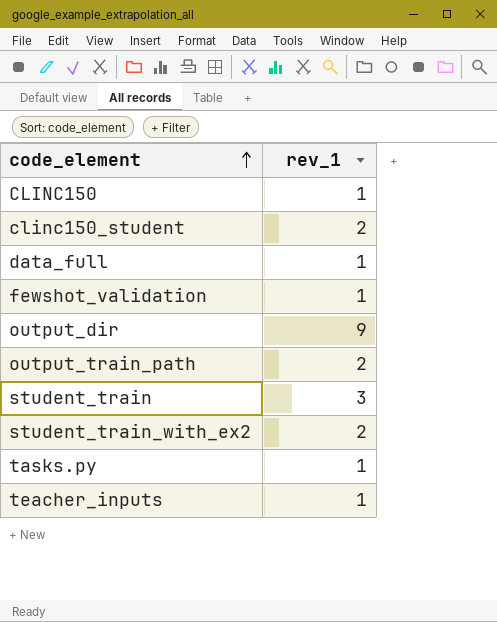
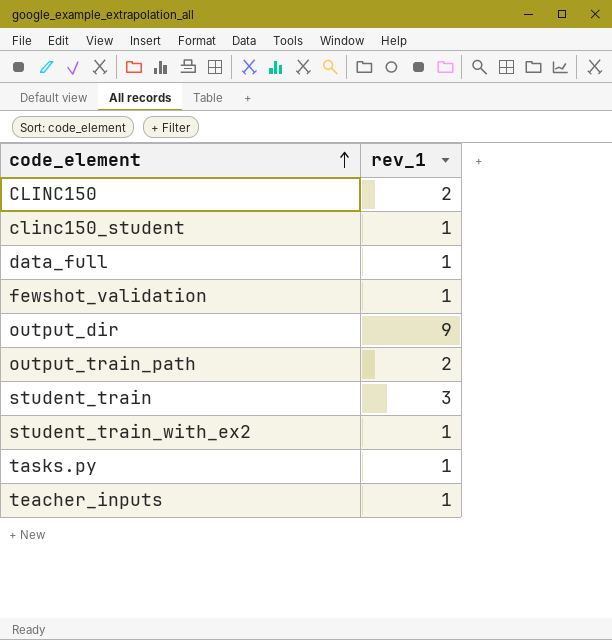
CLINC150 | rev_1: 1 -> 2
clinc150_student | rev_1: 2 -> 1
student_train_with_ex2 | rev_1: 2 -> 1

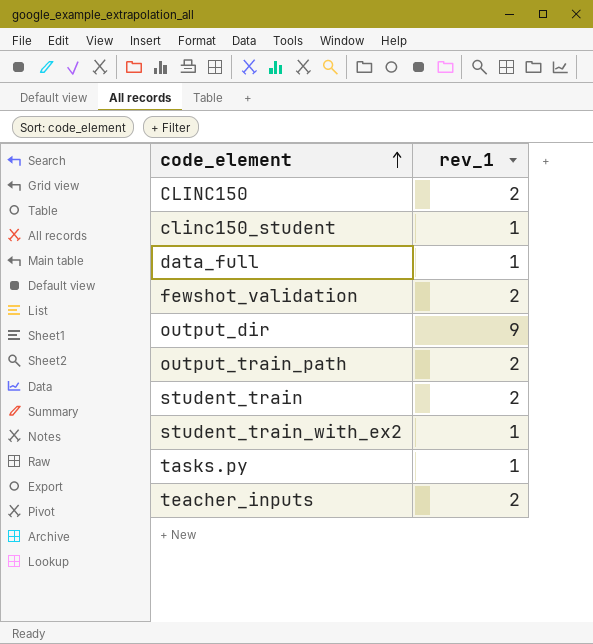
fewshot_validation | rev_1: 1 -> 2
student_train | rev_1: 3 -> 2
teacher_inputs | rev_1: 1 -> 2

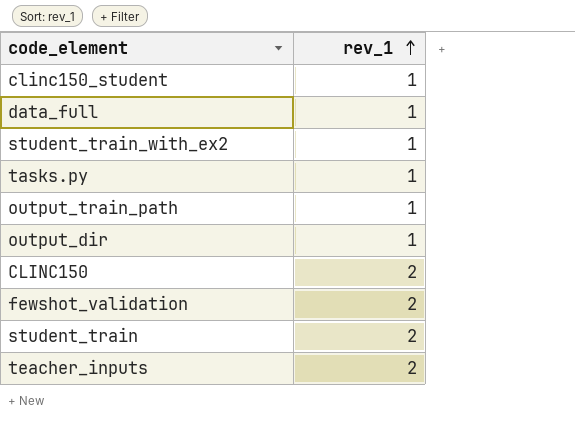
row order: code_element ascending -> rev_1 ascending
output_train_path | rev_1: 2 -> 1
output_dir | rev_1: 9 -> 1

